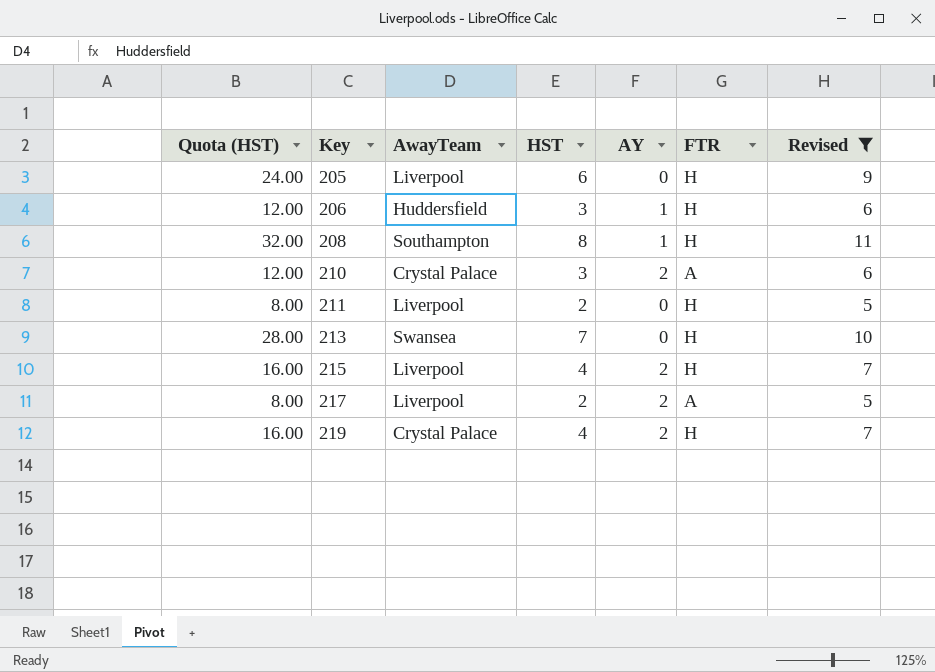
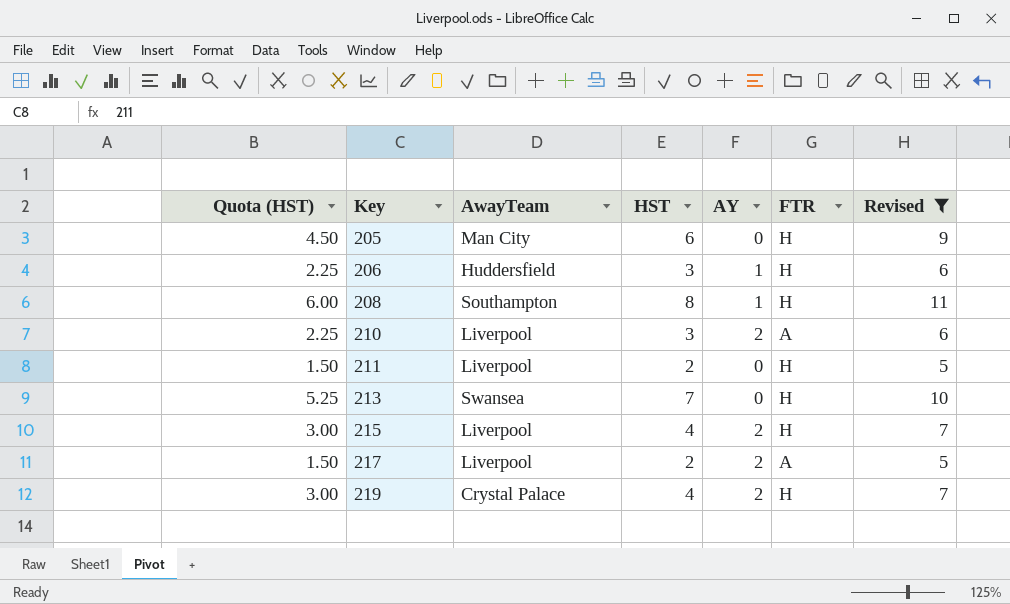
column Quota (HST) | formula: [HST] * 4 -> [HST] * 0.75
205 | AwayTeam: Liverpool -> Man City
210 | AwayTeam: Crystal Palace -> Liverpool

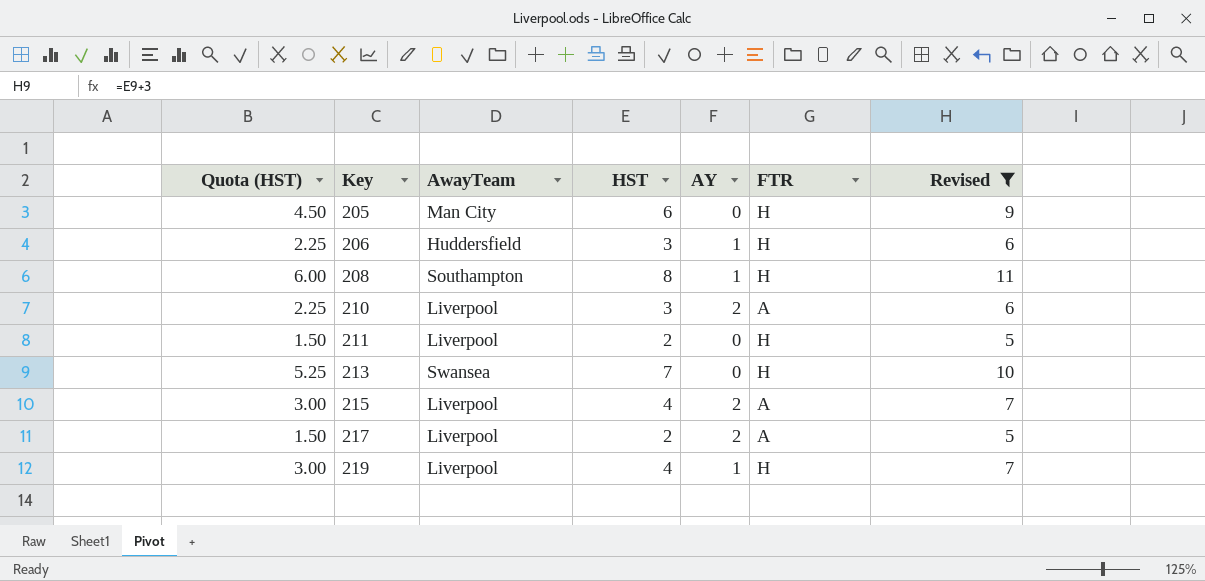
215 | FTR: H -> A
219 | AwayTeam: Crystal Palace -> Liverpool
219 | AY: 2 -> 1

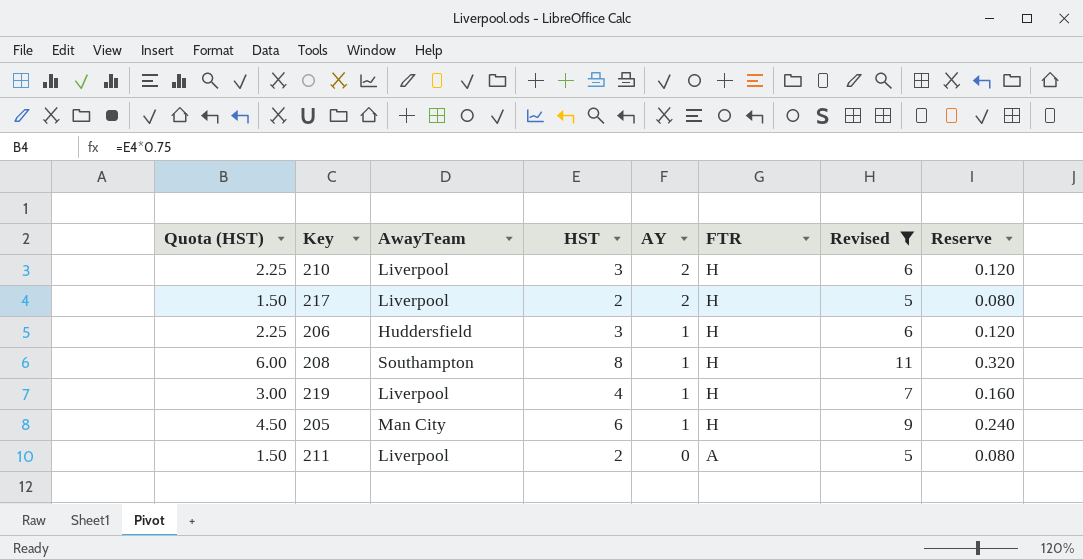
row order: Key ascending -> AY descending
column Reserve | formula: none -> [HST] * 0.04
row 213: 5.25 | Swansea | 7 | 0 | H | 10 -> none
row 215: 3.00 | Liverpool | 4 | 2 | A | 7 -> none
210 | FTR: A -> H
217 | FTR: A -> H
205 | AY: 0 -> 1
211 | FTR: H -> A

